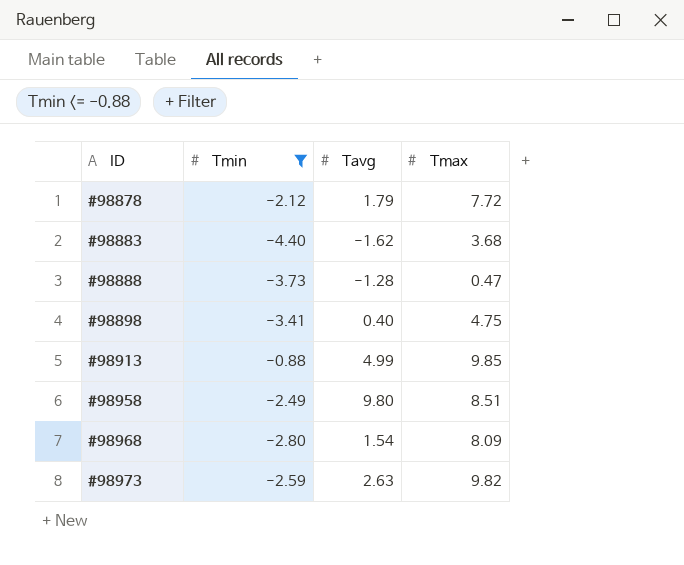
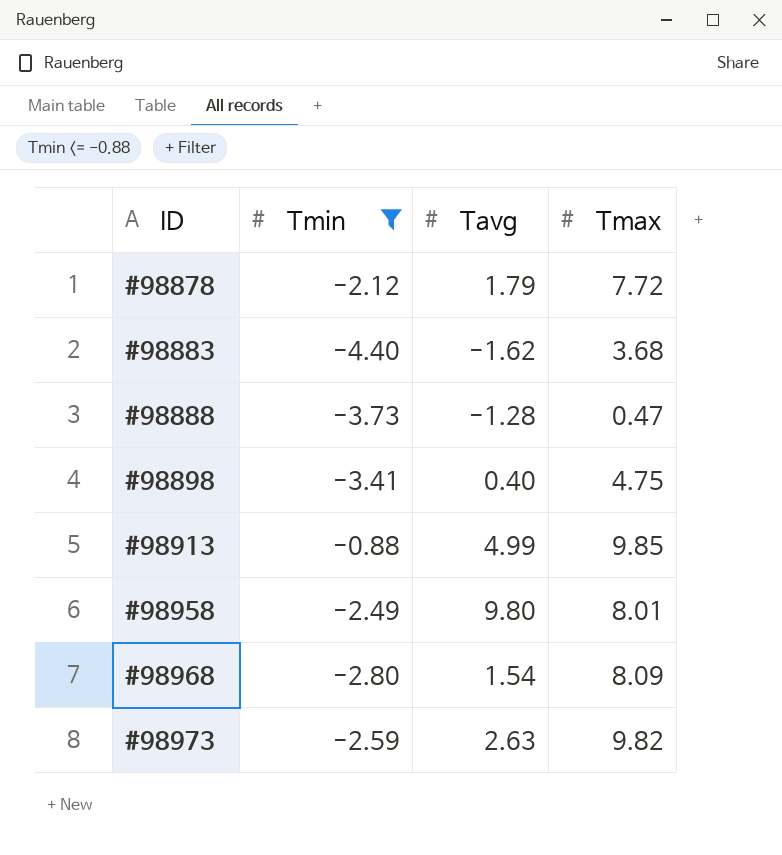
#98958 | Tmax: 8.51 -> 8.01

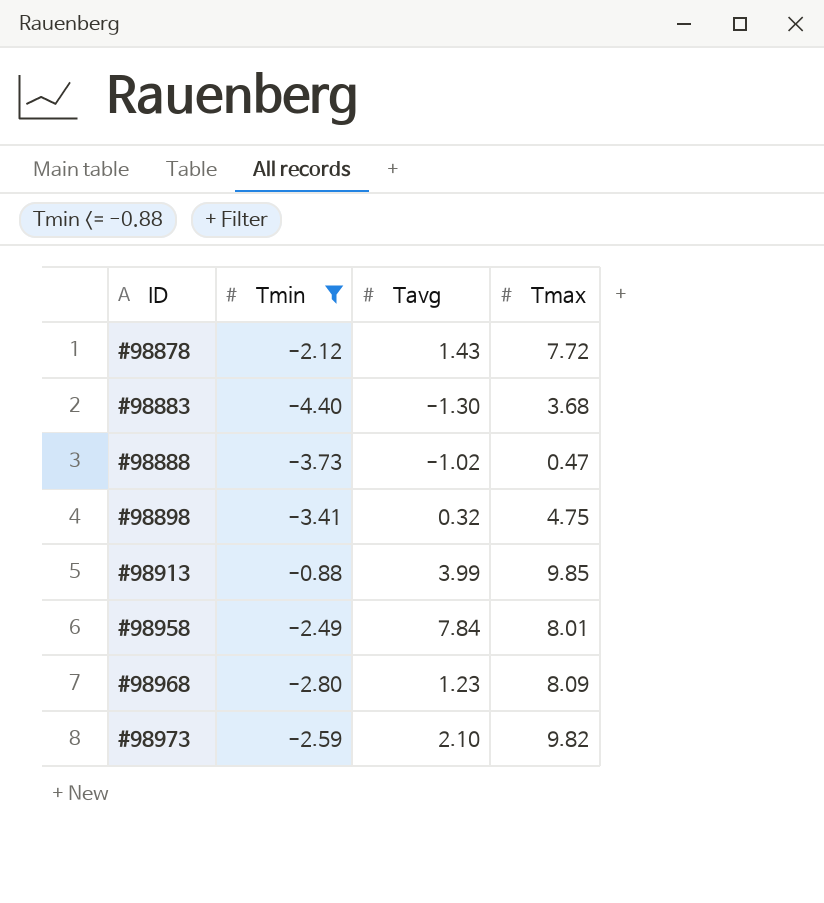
#98878 | Tavg: 1.79 -> 1.43
#98883 | Tavg: -1.62 -> -1.30
#98888 | Tavg: -1.28 -> -1.02
#98898 | Tavg: 0.40 -> 0.32
#98913 | Tavg: 4.99 -> 3.99
#98958 | Tavg: 9.80 -> 7.84
#98968 | Tavg: 1.54 -> 1.23
#98973 | Tavg: 2.63 -> 2.10

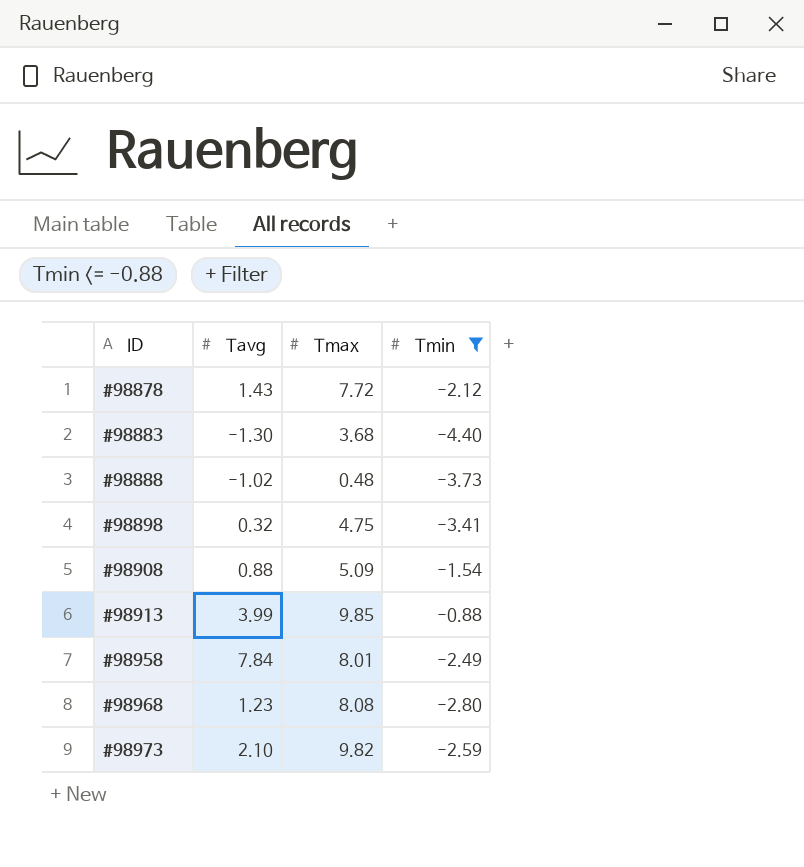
column Tmin | position: 2 -> 4
#98888 | Tmax: 0.47 -> 0.48
row #98908: none -> 0.88 | 5.09 | -1.54
#98968 | Tmax: 8.09 -> 8.08

